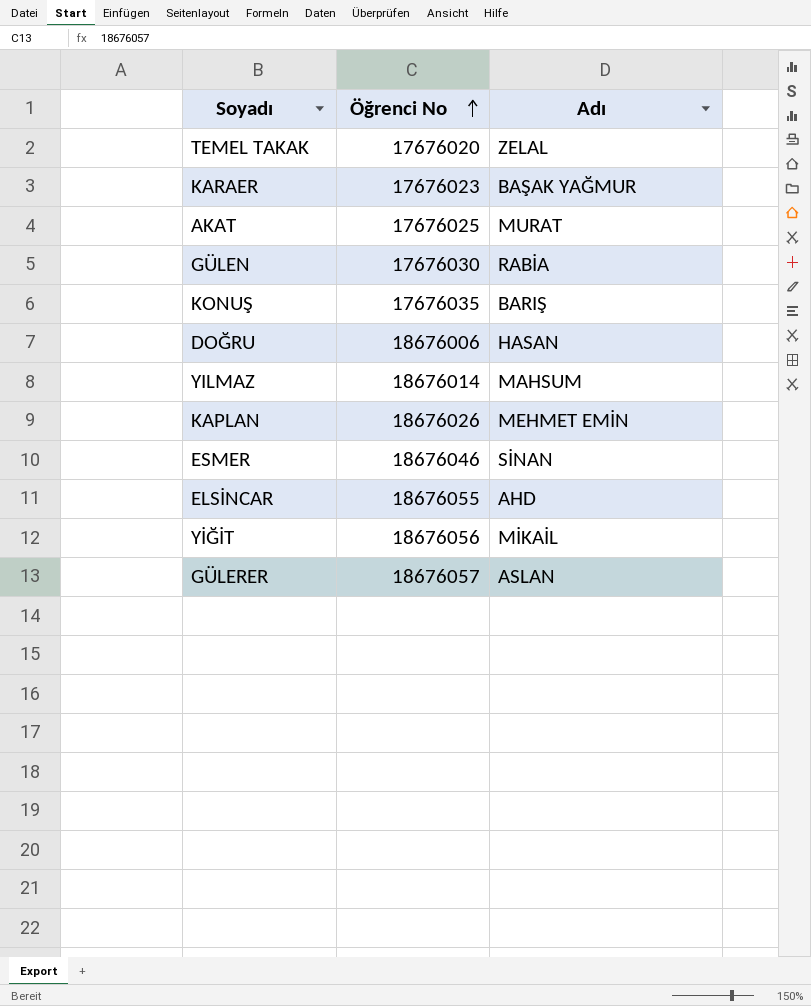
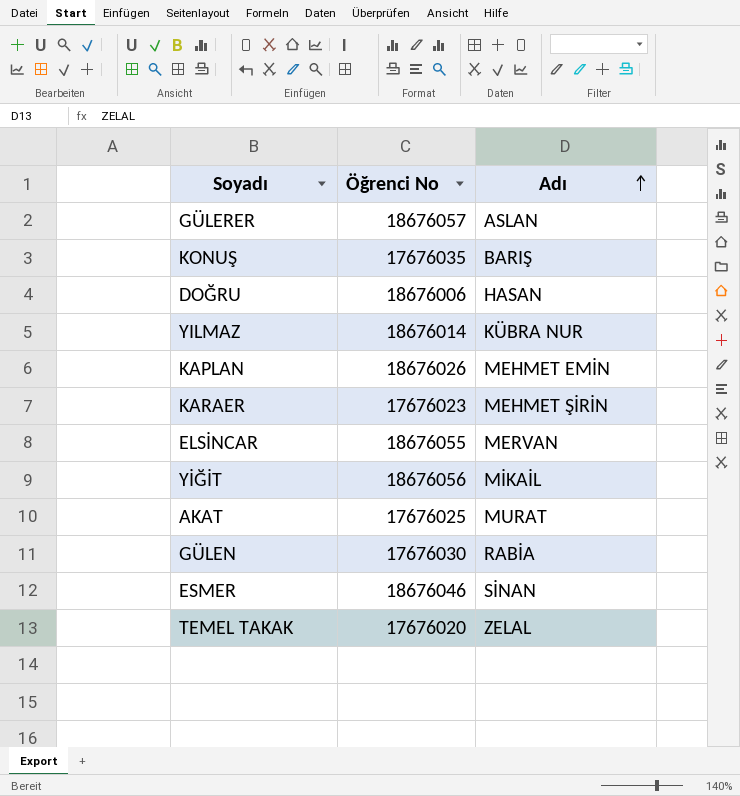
row order: Öğrenci No ascending -> Adı ascending
YILMAZ | Adı: MAHSUM -> KÜBRA NUR
KARAER | Adı: BAŞAK YAĞMUR -> MEHMET ŞİRİN
ELSİNCAR | Adı: AHD -> MERVAN

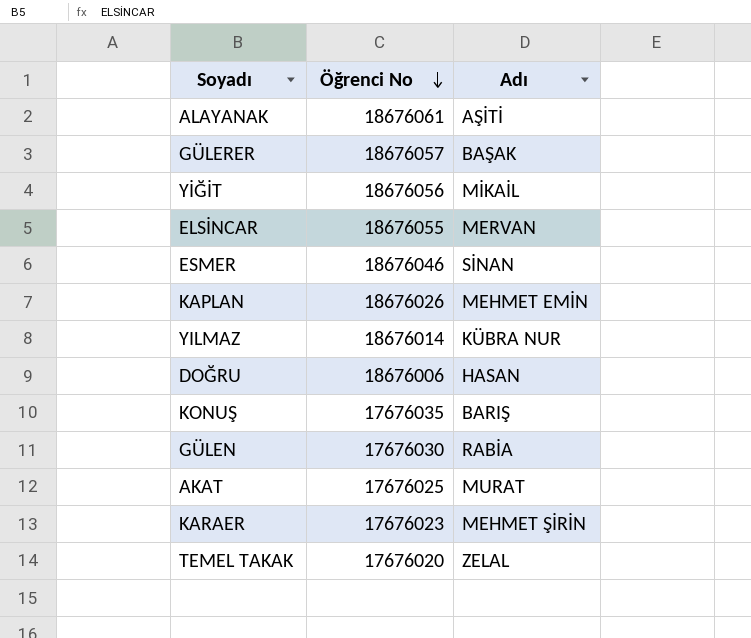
row order: Adı ascending -> Öğrenci No descending
row ALAYANAK: none -> 18676061 | AŞİTİ
GÜLERER | Adı: ASLAN -> BAŞAK

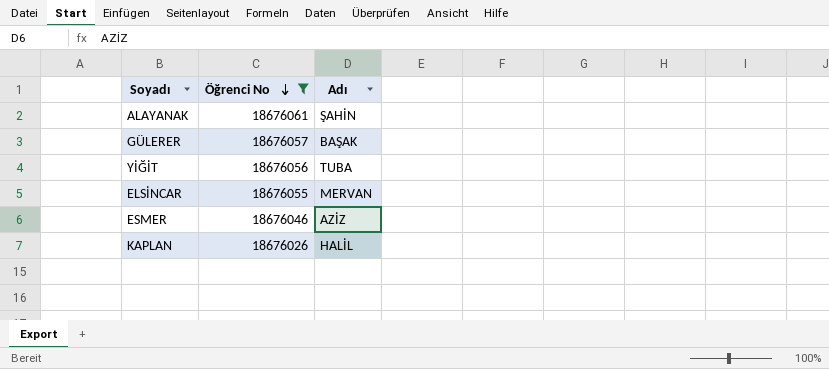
filter: none -> Öğrenci No >= 18676026
ALAYANAK | Adı: AŞİTİ -> ŞAHİN
YİĞİT | Adı: MİKAİL -> TUBA
ESMER | Adı: SİNAN -> AZİZ
KAPLAN | Adı: MEHMET EMİN -> HALİL

